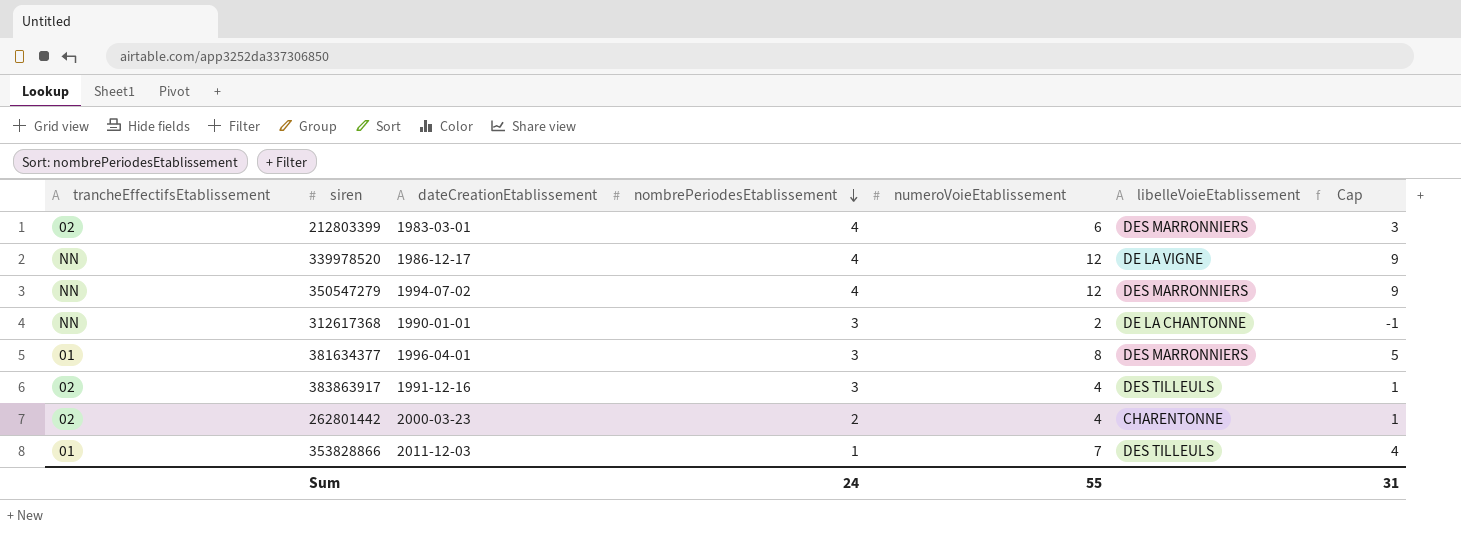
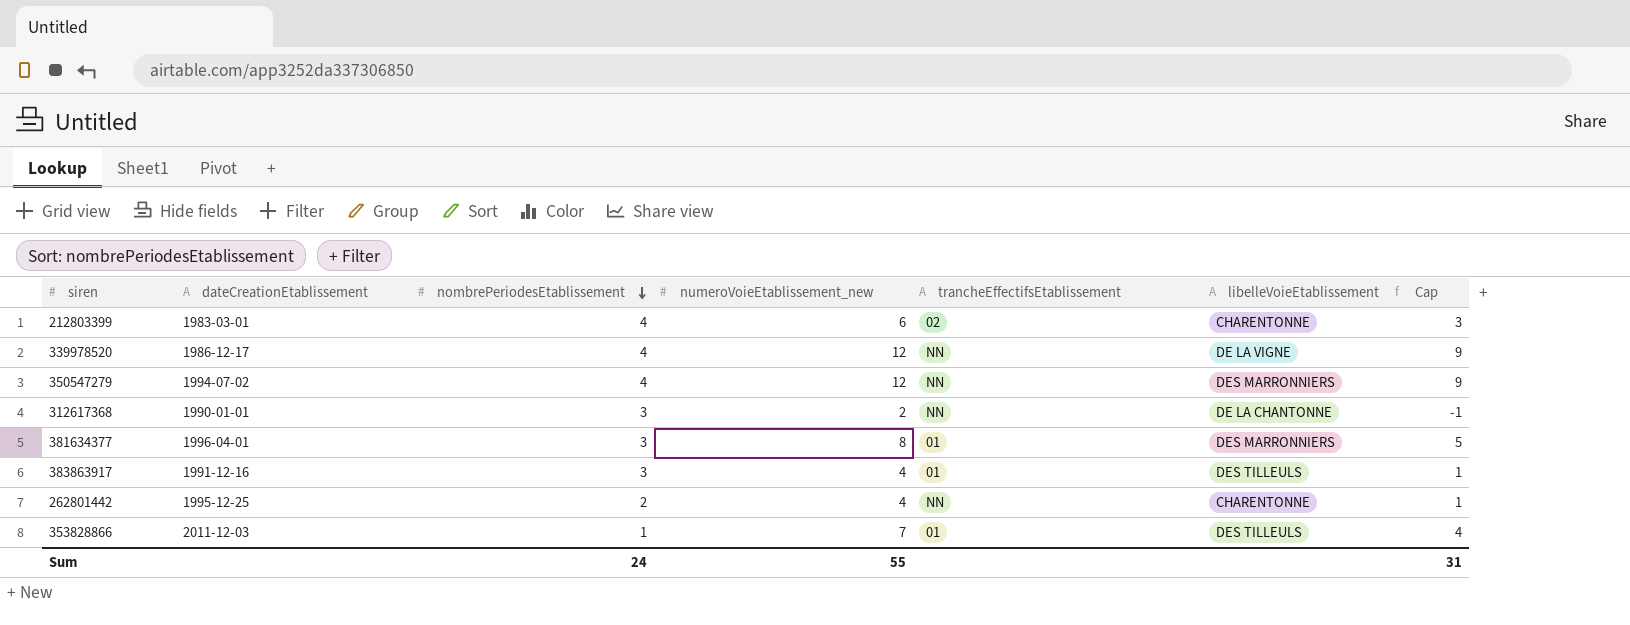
column name: numeroVoieEtablissement -> numeroVoieEtablissement_new
column trancheEffectifsEtablissement | position: 1 -> 5
212803399 | libelleVoieEtablissement: DES MARRONNIERS -> CHARENTONNE
383863917 | trancheEffectifsEtablissement: 02 -> 01
262801442 | dateCreationEtablissement: 2000-03-23 -> 1995-12-25
262801442 | trancheEffectifsEtablissement: 02 -> NN

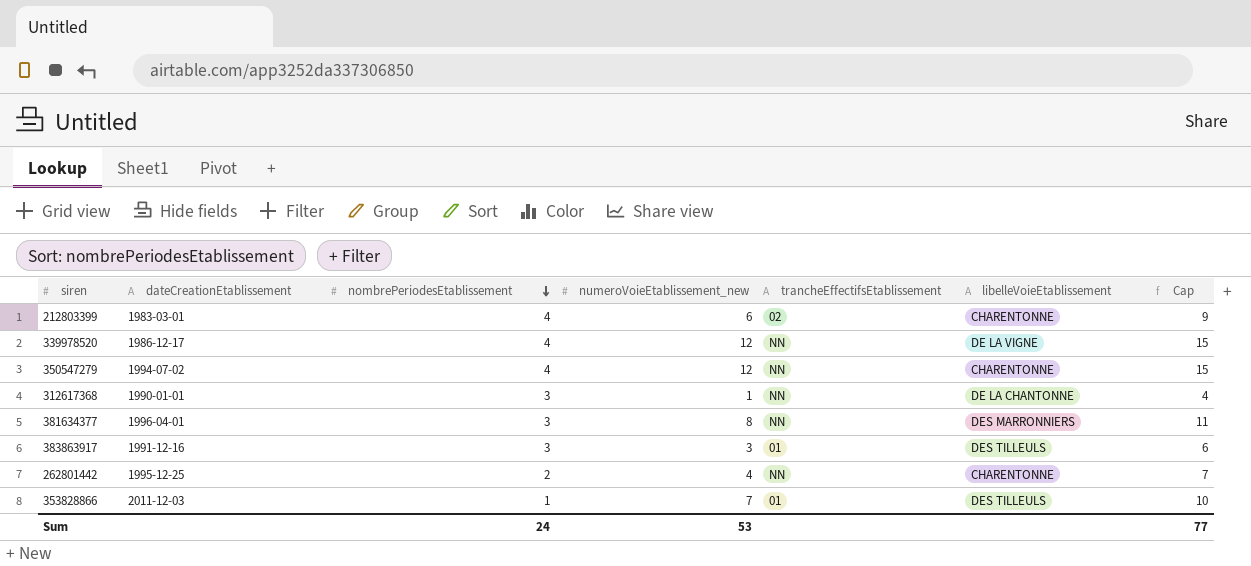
column Cap | formula: [numeroVoieEtablissement_new] - 3 -> [numeroVoieEtablissement_new] + 3
350547279 | libelleVoieEtablissement: DES MARRONNIERS -> CHARENTONNE
312617368 | numeroVoieEtablissement_new: 2 -> 1
381634377 | trancheEffectifsEtablissement: 01 -> NN
383863917 | numeroVoieEtablissement_new: 4 -> 3
Sum | numeroVoieEtablissement_new: 55 -> 53
Sum | Cap: 31 -> 77

